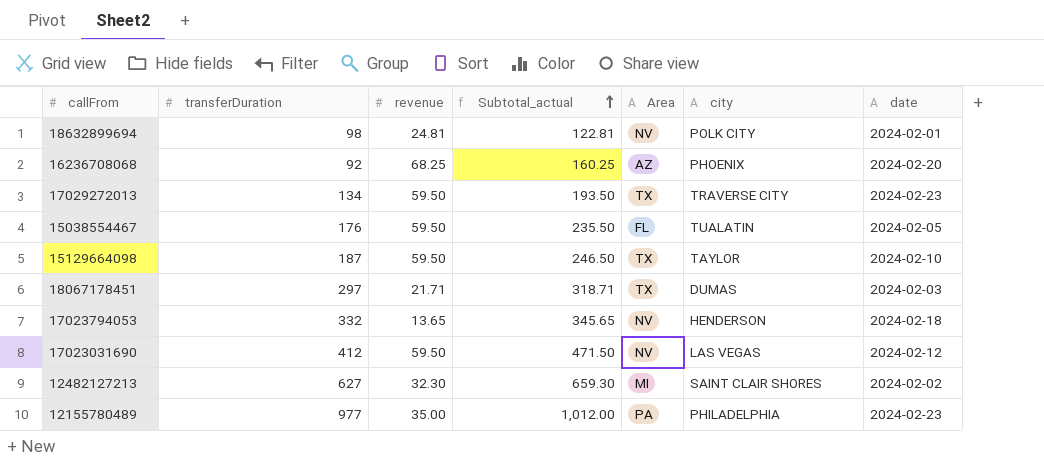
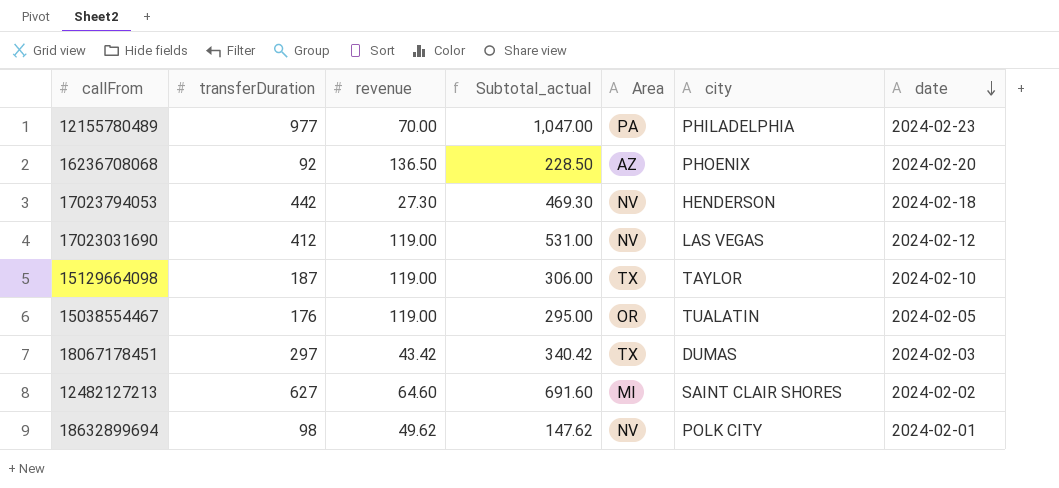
row order: Subtotal_actual ascending -> date descending
row 17029272013: 134 | 59.50 | 193.50 | TX | TRAVERSE CITY | 2024-02-23 -> none
12155780489 | revenue: 35.00 -> 70.00
12155780489 | Subtotal_actual: 1,012.00 -> 1,047.00
16236708068 | revenue: 68.25 -> 136.50
16236708068 | Subtotal_actual: 160.25 -> 228.50
17023794053 | transferDuration: 332 -> 442
17023794053 | revenue: 13.65 -> 27.30
17023794053 | Subtotal_actual: 345.65 -> 469.30
17023031690 | revenue: 59.50 -> 119.00
17023031690 | Subtotal_actual: 471.50 -> 531.00
15129664098 | revenue: 59.50 -> 119.00
15129664098 | Subtotal_actual: 246.50 -> 306.00
15038554467 | revenue: 59.50 -> 119.00
15038554467 | Subtotal_actual: 235.50 -> 295.00
15038554467 | Area: FL -> OR
18067178451 | revenue: 21.71 -> 43.42
18067178451 | Subtotal_actual: 318.71 -> 340.42
12482127213 | revenue: 32.30 -> 64.60
12482127213 | Subtotal_actual: 659.30 -> 691.60
18632899694 | revenue: 24.81 -> 49.62
18632899694 | Subtotal_actual: 122.81 -> 147.62

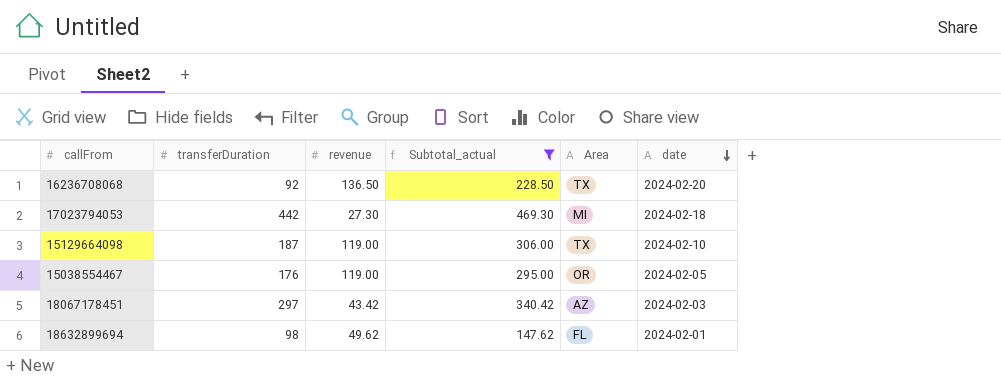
filter: none -> Subtotal_actual <= 469.30
column city | position: 6 -> none
16236708068 | Area: AZ -> TX
17023794053 | Area: NV -> MI
18067178451 | Area: TX -> AZ
18632899694 | Area: NV -> FL

